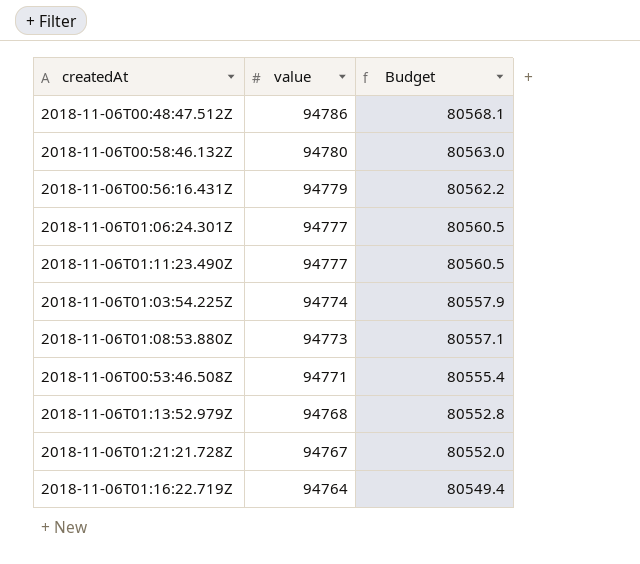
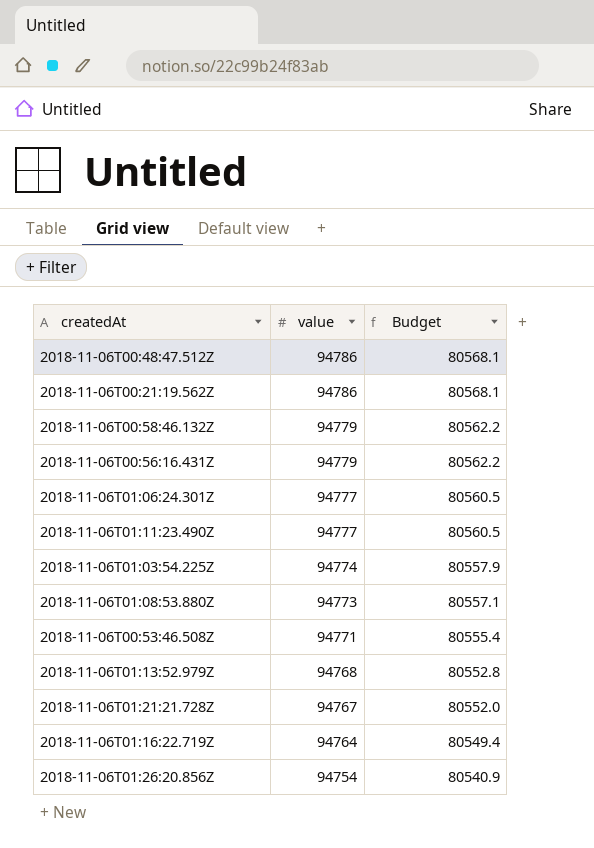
row 2018-11-06T00:21:19.562Z: none -> 94786 | 80568.1
2018-11-06T00:58:46.132Z | value: 94780 -> 94779
2018-11-06T00:58:46.132Z | Budget: 80563.0 -> 80562.2
row 2018-11-06T01:26:20.856Z: none -> 94754 | 80540.9

